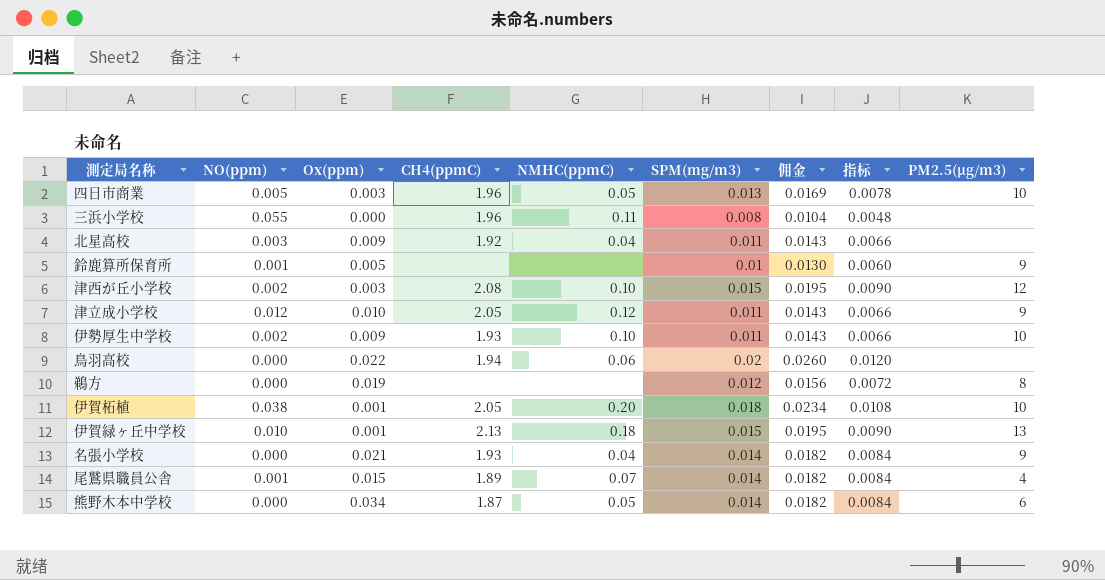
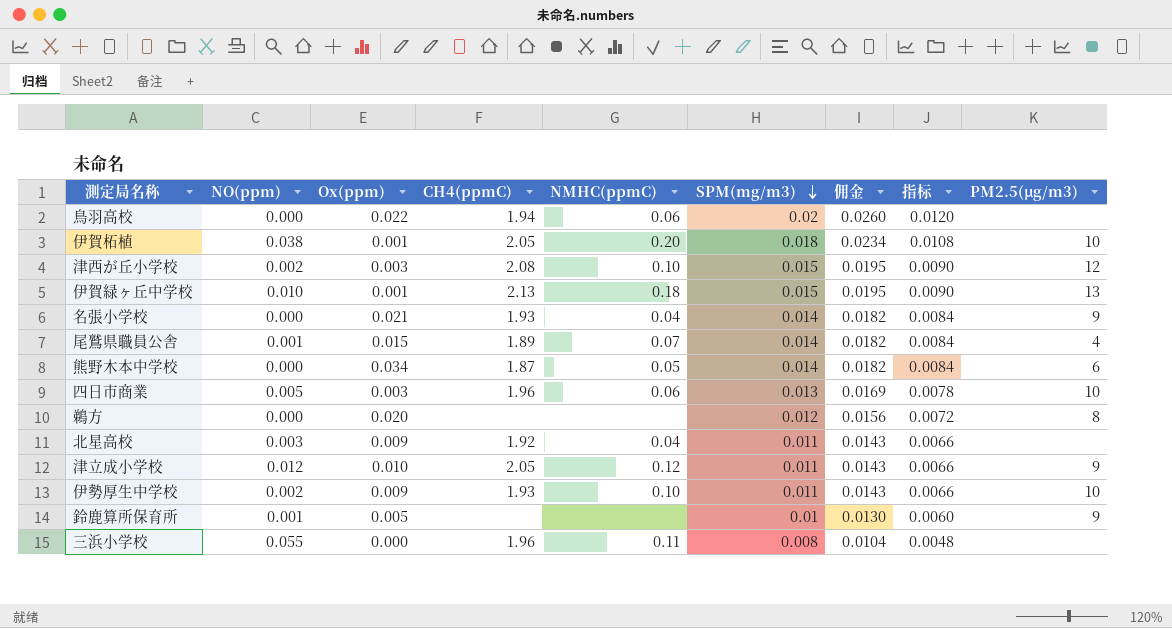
row order: none -> SPM(mg/m3) descending
四日市商業 | NMHC(ppmC): 0.05 -> 0.06
鵜方 | Ox(ppm): 0.019 -> 0.020

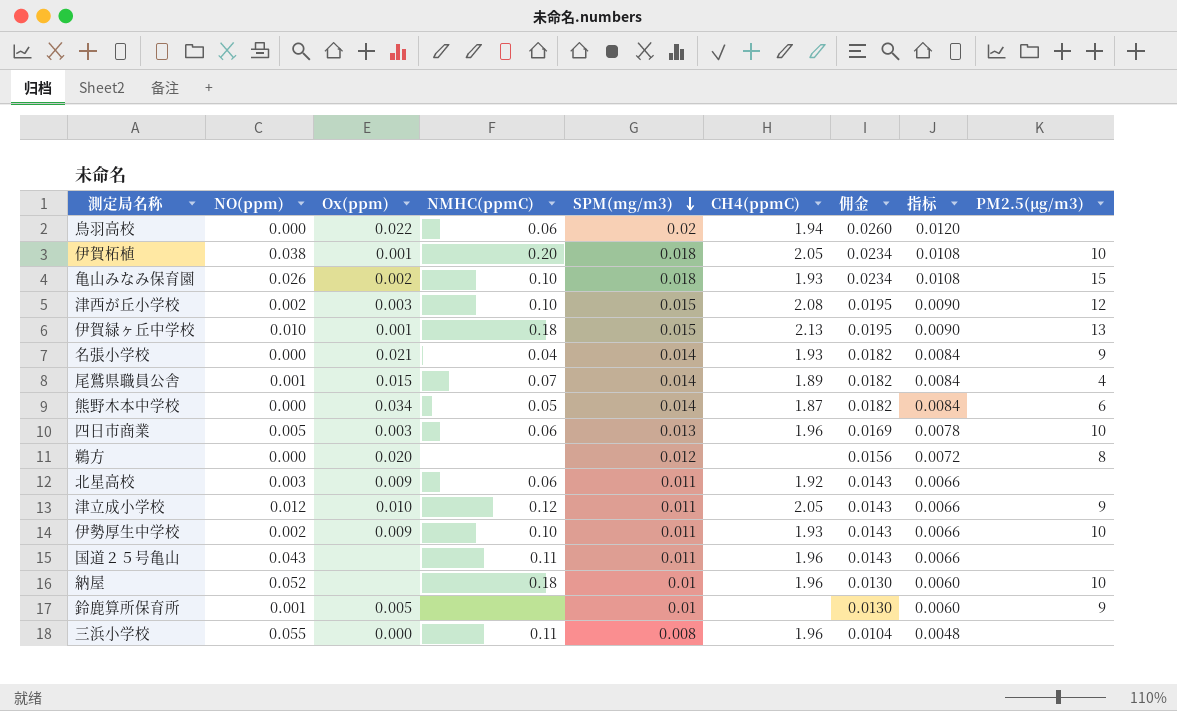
column CH4(ppmC) | position: 4 -> 6
row 亀山みなみ保育園: none -> 0.026 | 0.002 | 0.10 | 0.018 | 1.93 | 0.0234 | 0.0108 | 15
北星高校 | NMHC(ppmC): 0.04 -> 0.06
row 国道２５号亀山: none -> 0.043 | none | 0.11 | 0.011 | 1.96 | 0.0143 | 0.0066 | none
row 納屋: none -> 0.052 | none | 0.18 | 0.01 | 1.96 | 0.0130 | 0.0060 | 10

